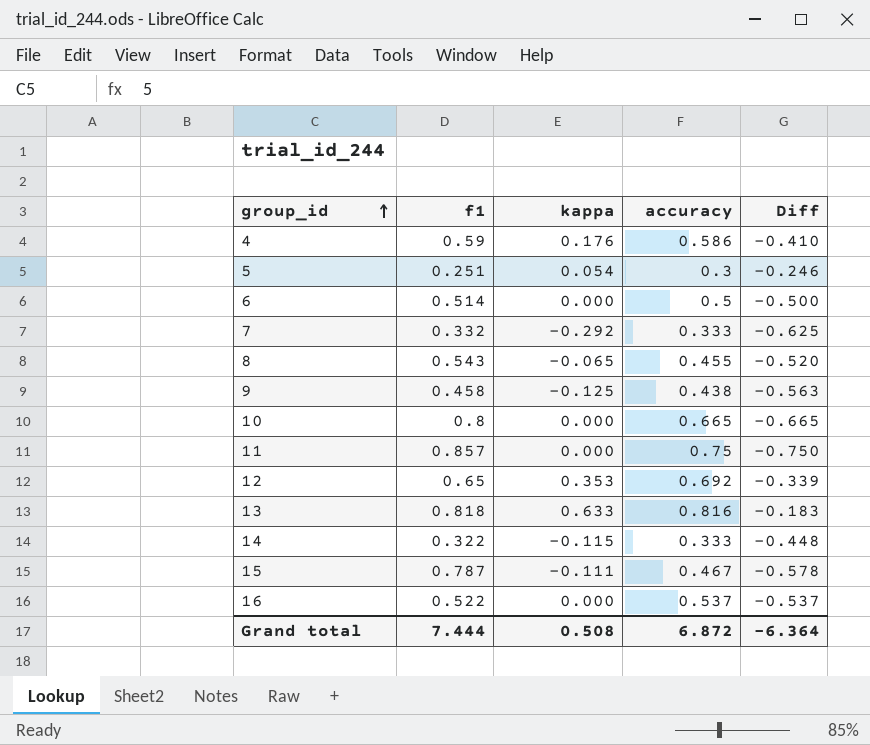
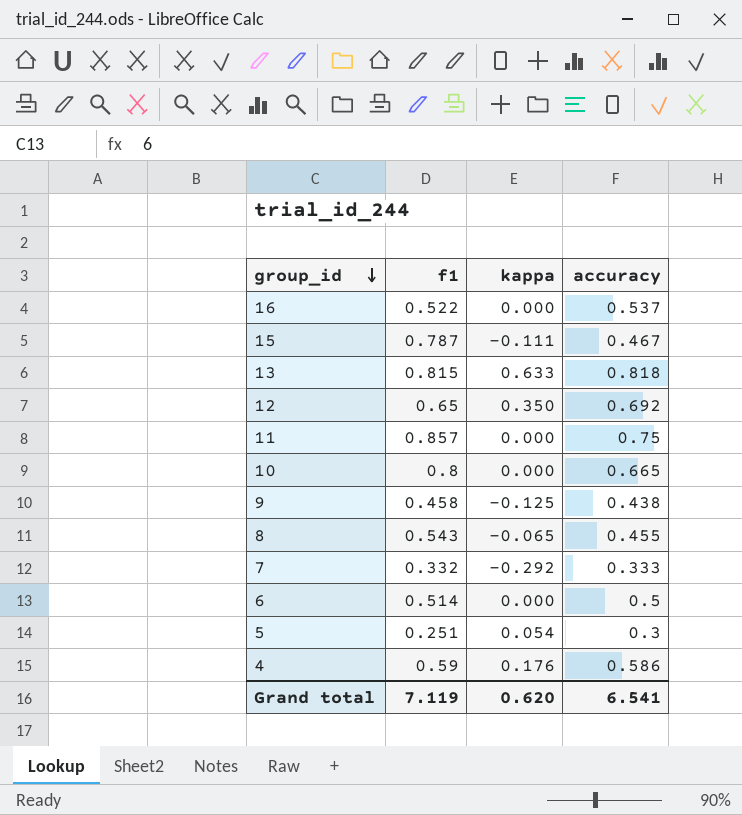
row order: group_id ascending -> group_id descending
column Diff | formula: [kappa] - [accuracy] -> none
row 14: 0.322 | -0.115 | 0.333 | -0.448 -> none
13 | f1: 0.818 -> 0.815
13 | accuracy: 0.816 -> 0.818
12 | kappa: 0.353 -> 0.350
Grand total | f1: 7.444 -> 7.119
Grand total | kappa: 0.508 -> 0.620
Grand total | accuracy: 6.872 -> 6.541

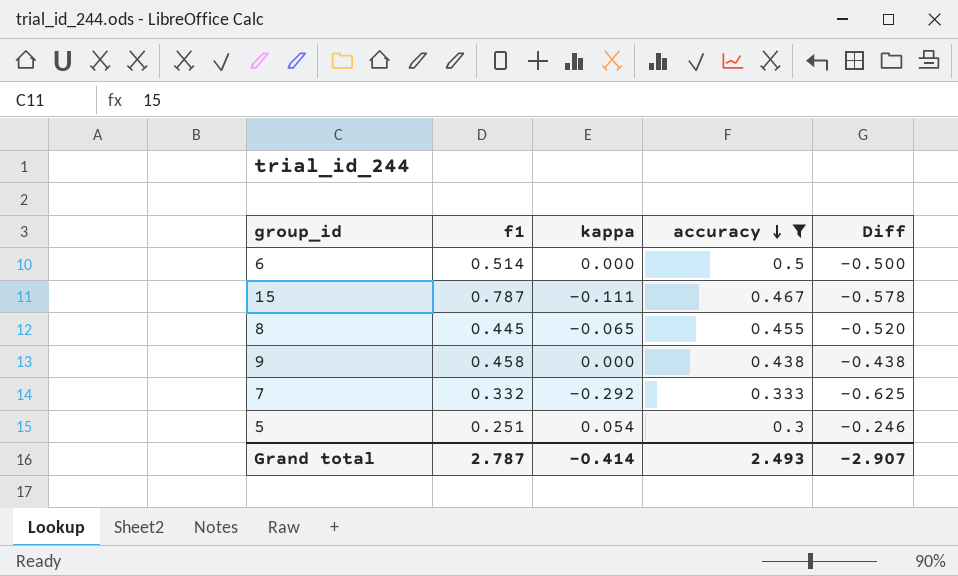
filter: none -> accuracy <= 0.5
row order: group_id descending -> accuracy descending
column Diff | formula: none -> [kappa] - [accuracy]
8 | f1: 0.543 -> 0.445
9 | kappa: -0.125 -> 0.000
Grand total | f1: 7.119 -> 2.787
Grand total | kappa: 0.620 -> -0.414
Grand total | accuracy: 6.541 -> 2.493

